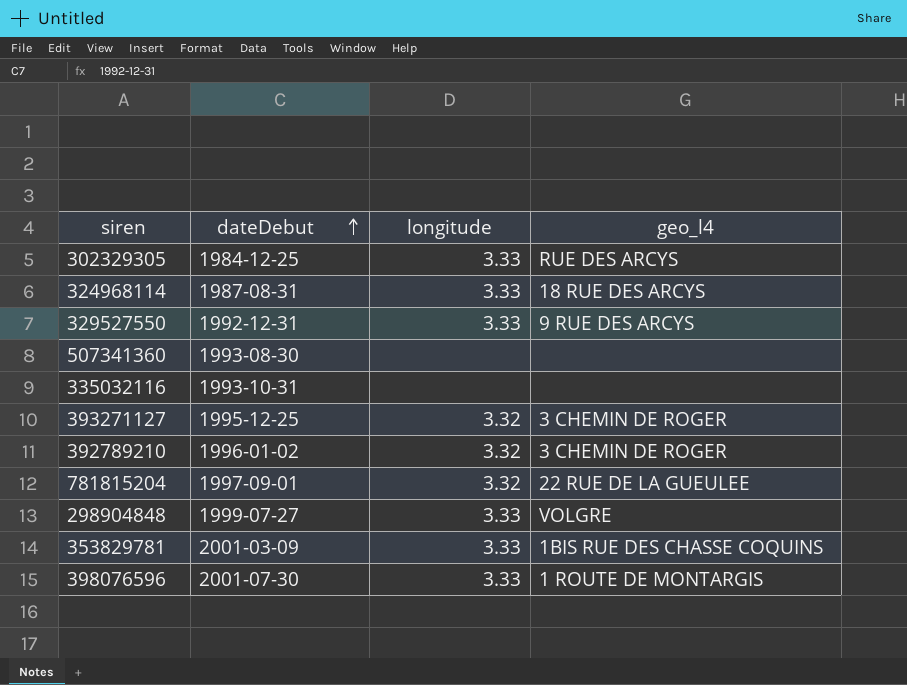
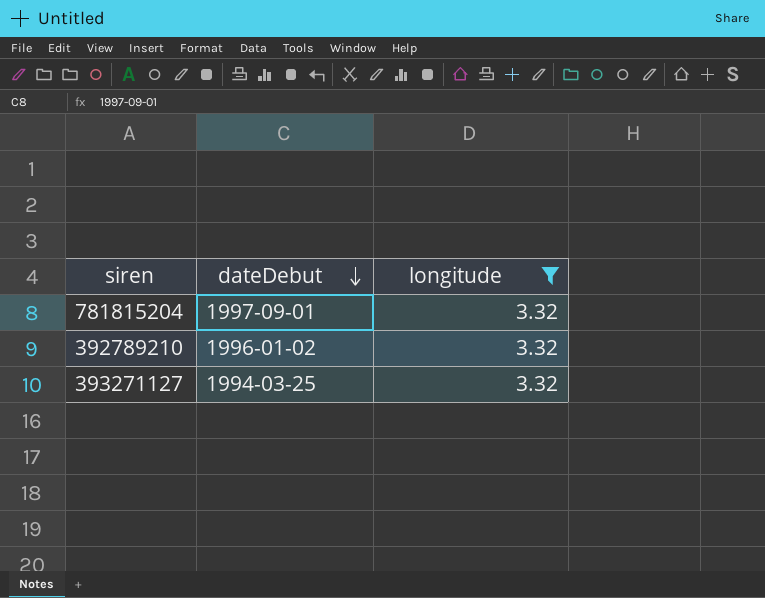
filter: none -> longitude = 3.32
row order: dateDebut ascending -> dateDebut descending
column geo_l4 | position: 4 -> none
393271127 | dateDebut: 1995-12-25 -> 1994-03-25

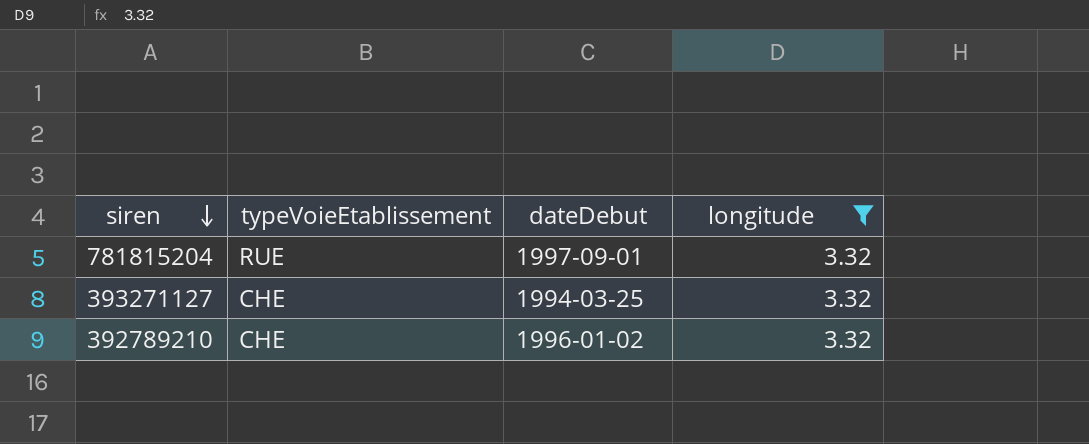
row order: dateDebut descending -> siren descending
column typeVoieEtablissement | position: none -> 2

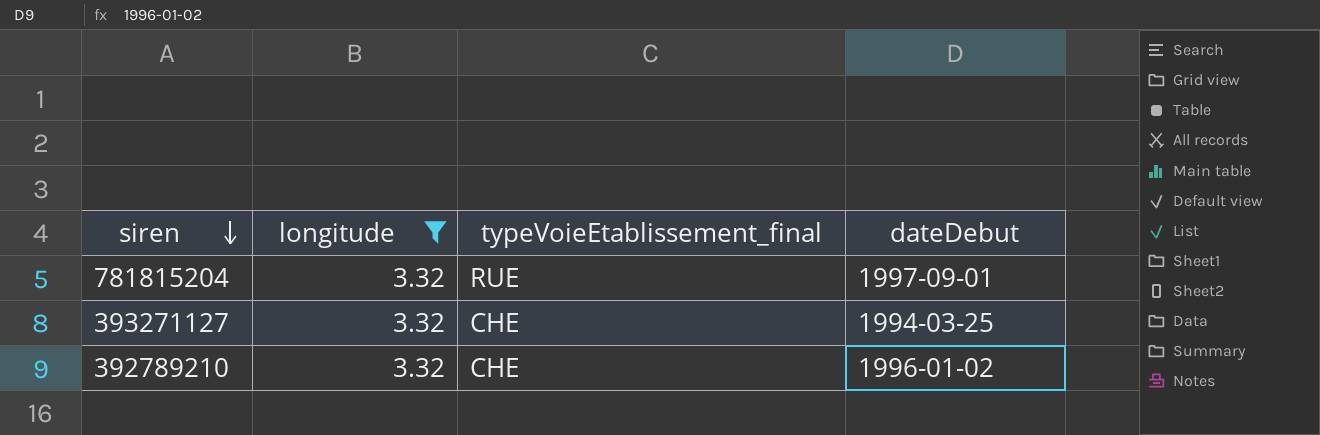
column longitude | position: 4 -> 2
column name: typeVoieEtablissement -> typeVoieEtablissement_final

